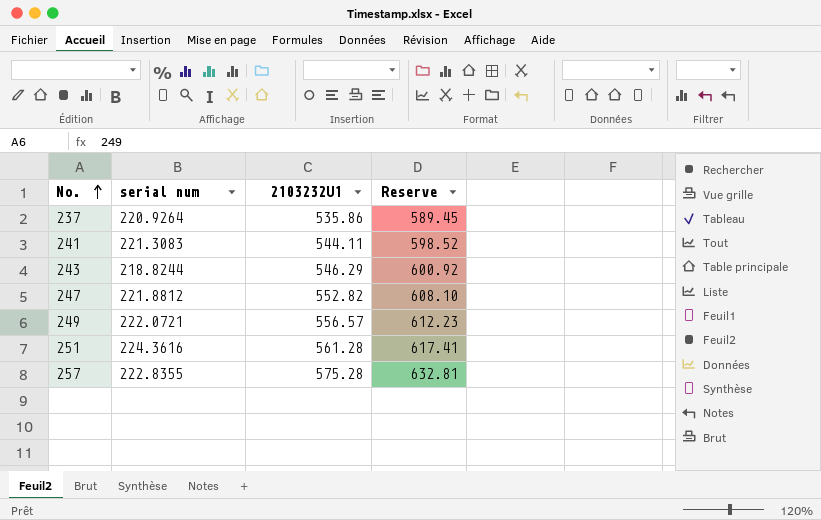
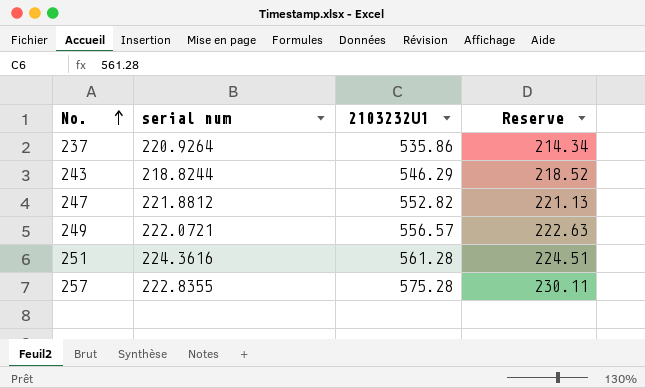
column Reserve | formula: [2103232U1] * 1.1 -> [2103232U1] * 0.4
row 241: 221.3083 | 544.11 | 598.52 -> none

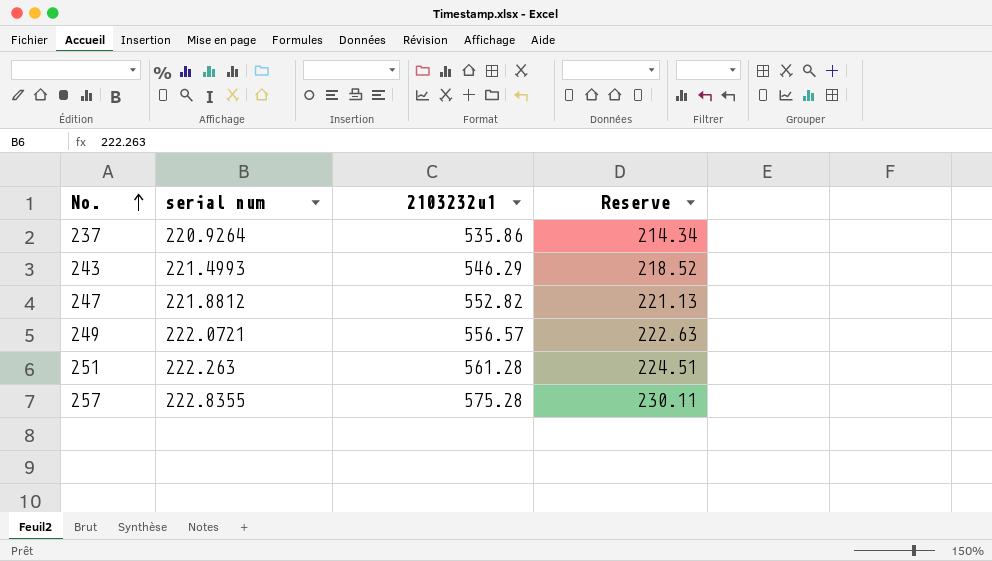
column name: 2103232U1 -> 2103232u1
243 | serial num: 218.8244 -> 221.4993
251 | serial num: 224.3616 -> 222.263

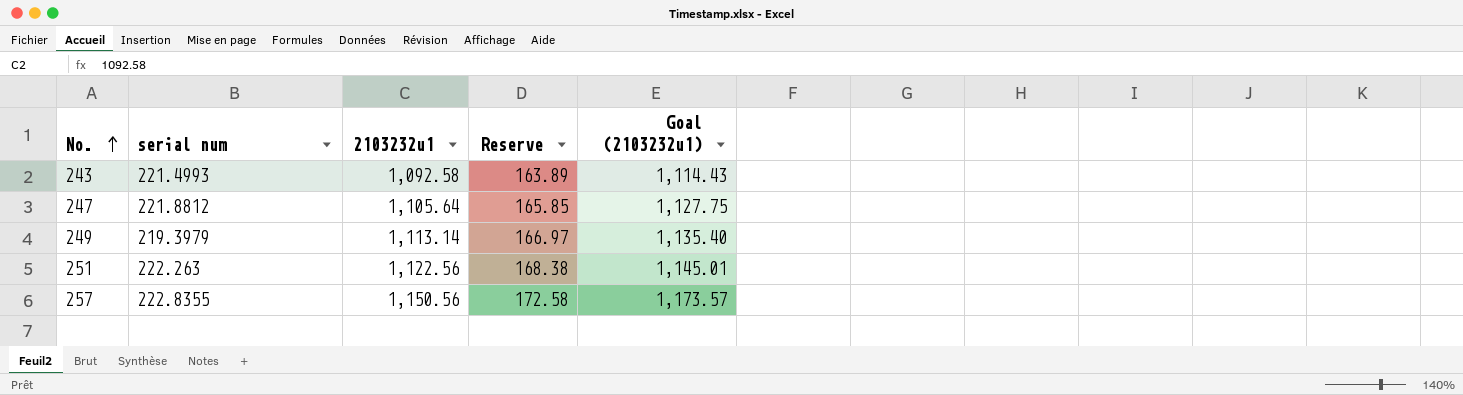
column Reserve | formula: [2103232u1] * 0.4 -> [2103232u1] * 0.15
column Goal (2103232u1) | formula: none -> [2103232u1] * 1.02
row 237: 220.9264 | 535.86 | 214.34 -> none
243 | 2103232u1: 546.29 -> 1,092.58
247 | 2103232u1: 552.82 -> 1,105.64
249 | serial num: 222.0721 -> 219.3979
249 | 2103232u1: 556.57 -> 1,113.14
251 | 2103232u1: 561.28 -> 1,122.56
257 | 2103232u1: 575.28 -> 1,150.56

